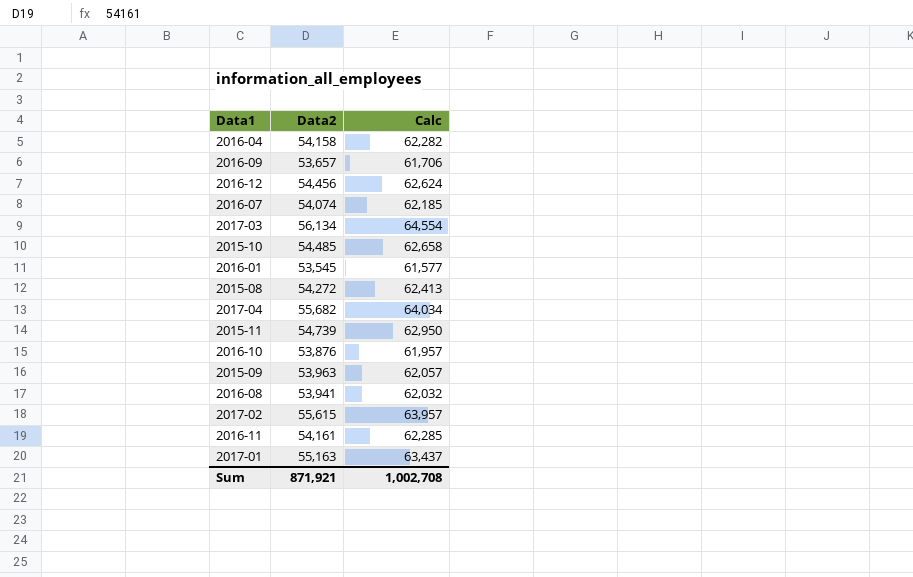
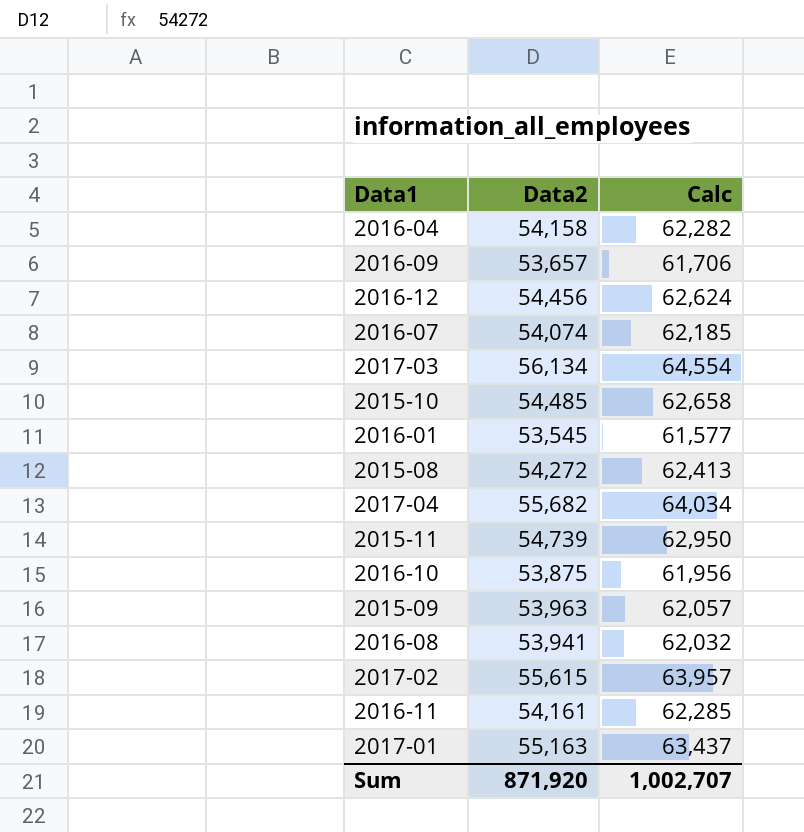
2016-10 | Data2: 53,876 -> 53,875
2016-10 | Calc: 61,957 -> 61,956
Sum | Data2: 871,921 -> 871,920
Sum | Calc: 1,002,708 -> 1,002,707

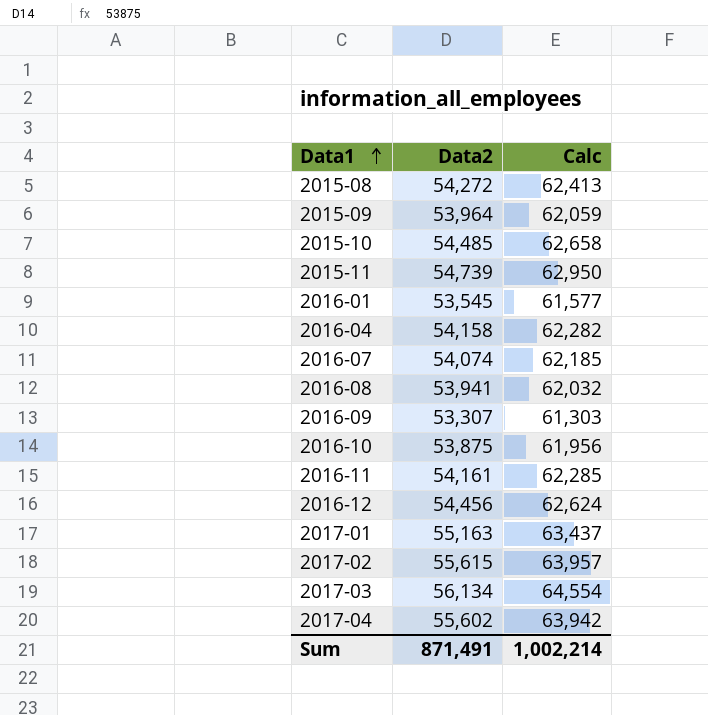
row order: none -> Data1 ascending
2015-09 | Data2: 53,963 -> 53,964
2015-09 | Calc: 62,057 -> 62,059
2016-09 | Data2: 53,657 -> 53,307
2016-09 | Calc: 61,706 -> 61,303
2017-04 | Data2: 55,682 -> 55,602
2017-04 | Calc: 64,034 -> 63,942
Sum | Data2: 871,920 -> 871,491
Sum | Calc: 1,002,707 -> 1,002,214

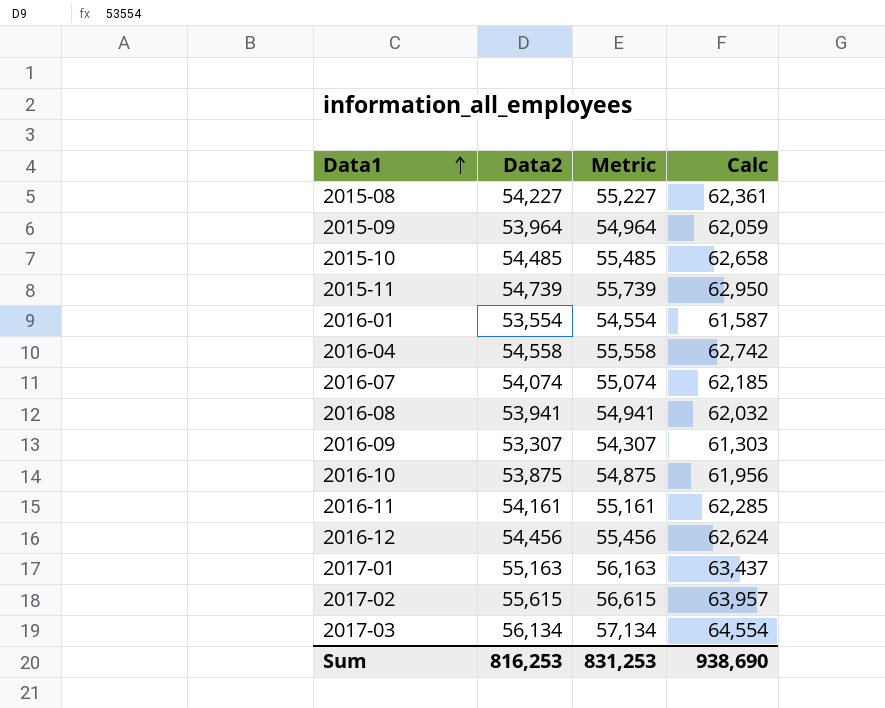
column Metric | formula: none -> [Data2] + 1000
row 2017-04: 55,602 | 63,942 -> none
2015-08 | Data2: 54,272 -> 54,227
2015-08 | Calc: 62,413 -> 62,361
2016-01 | Data2: 53,545 -> 53,554
2016-01 | Calc: 61,577 -> 61,587
2016-04 | Data2: 54,158 -> 54,558
2016-04 | Calc: 62,282 -> 62,742
Sum | Data2: 871,491 -> 816,253
Sum | Calc: 1,002,214 -> 938,690

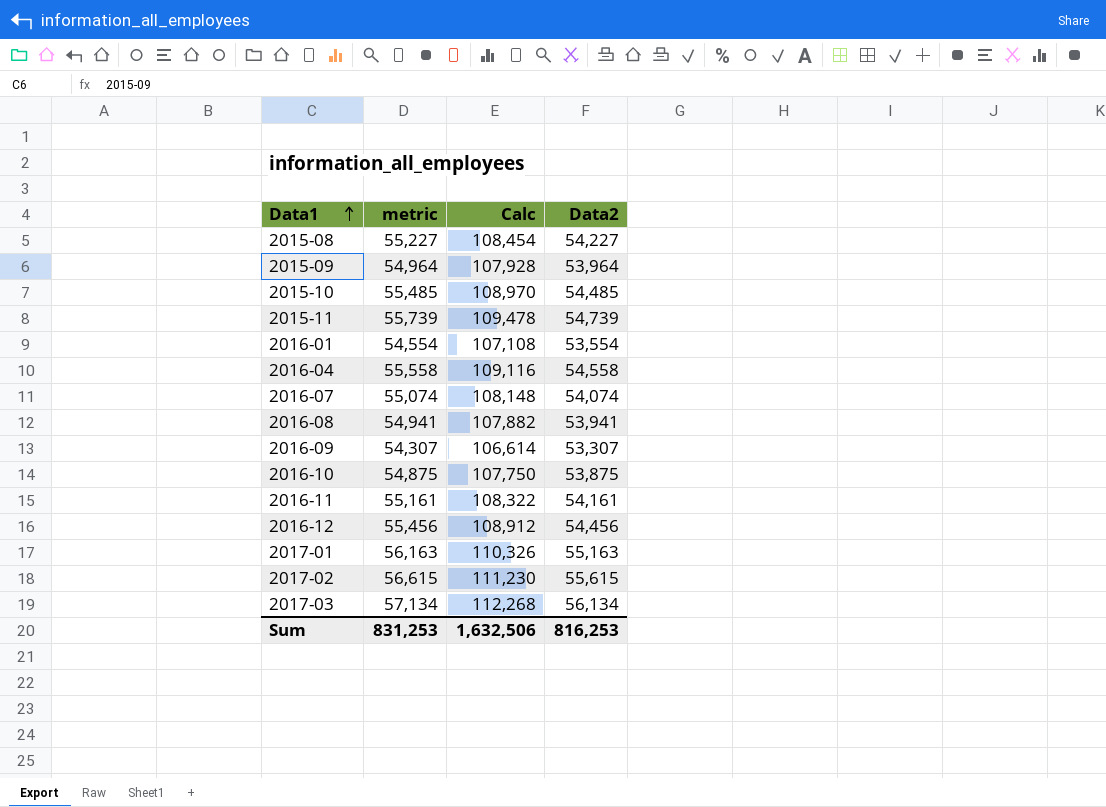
column name: Metric -> metric
column Calc | formula: [Data2] * 1.15 -> [Data2] * 2
column Data2 | position: 2 -> 4
Sum | Calc: 938,690 -> 1,632,506

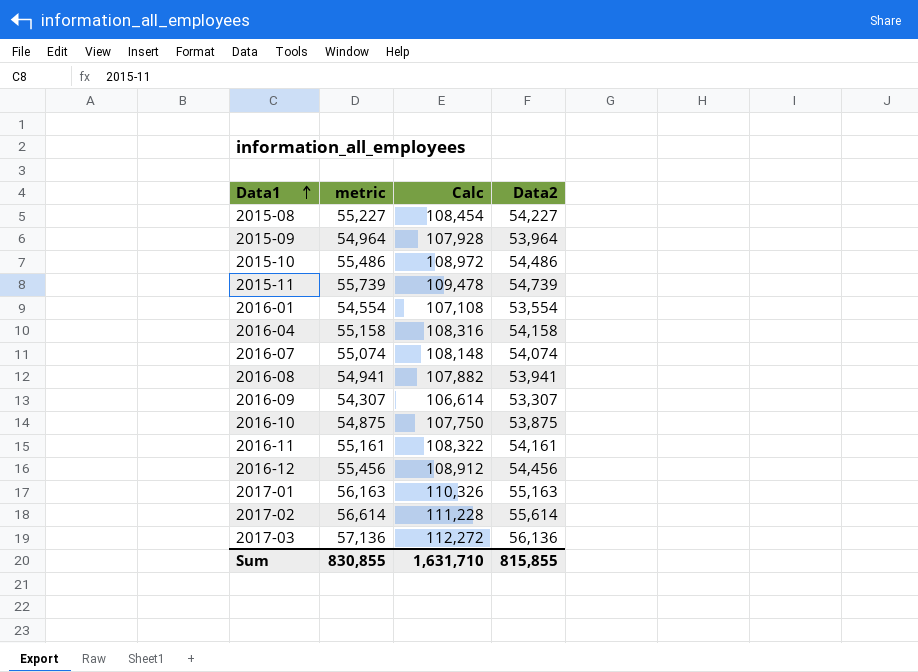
2015-10 | metric: 55,485 -> 55,486
2015-10 | Calc: 108,970 -> 108,972
2015-10 | Data2: 54,485 -> 54,486
2016-04 | metric: 55,558 -> 55,158
2016-04 | Calc: 109,116 -> 108,316
2016-04 | Data2: 54,558 -> 54,158
2017-02 | metric: 56,615 -> 56,614
2017-02 | Calc: 111,230 -> 111,228
2017-02 | Data2: 55,615 -> 55,614
2017-03 | metric: 57,134 -> 57,136
2017-03 | Calc: 112,268 -> 112,272
2017-03 | Data2: 56,134 -> 56,136
Sum | metric: 831,253 -> 830,855
Sum | Calc: 1,632,506 -> 1,631,710
Sum | Data2: 816,253 -> 815,855

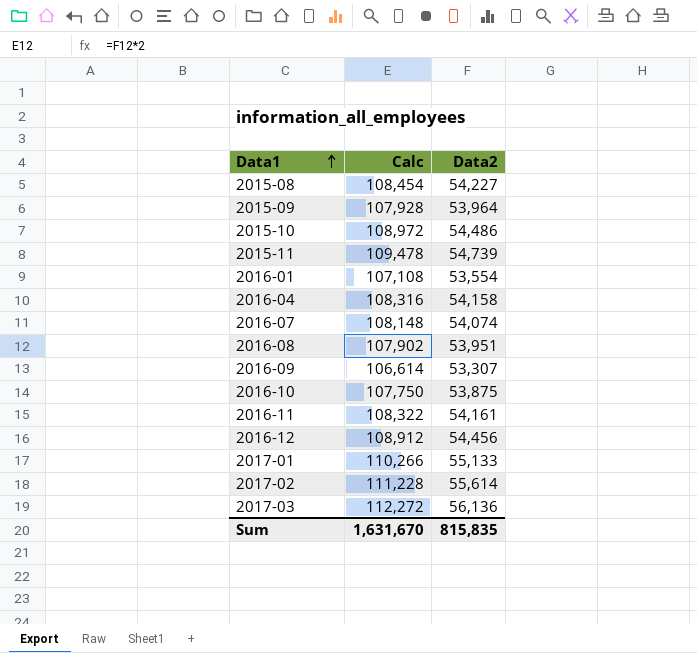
column metric | formula: [Data2] + 1000 -> none
2016-08 | Calc: 107,882 -> 107,902
2016-08 | Data2: 53,941 -> 53,951
2017-01 | Calc: 110,326 -> 110,266
2017-01 | Data2: 55,163 -> 55,133
Sum | Calc: 1,631,710 -> 1,631,670
Sum | Data2: 815,855 -> 815,835

